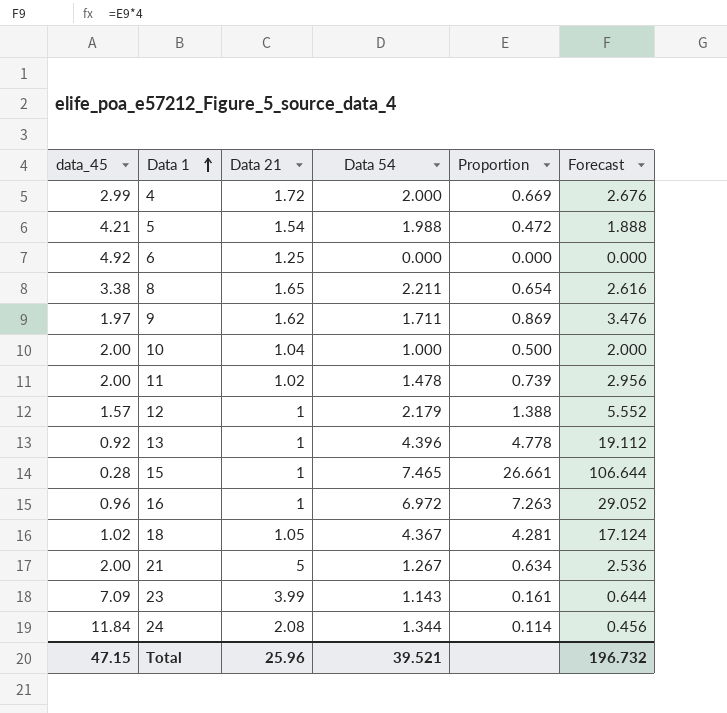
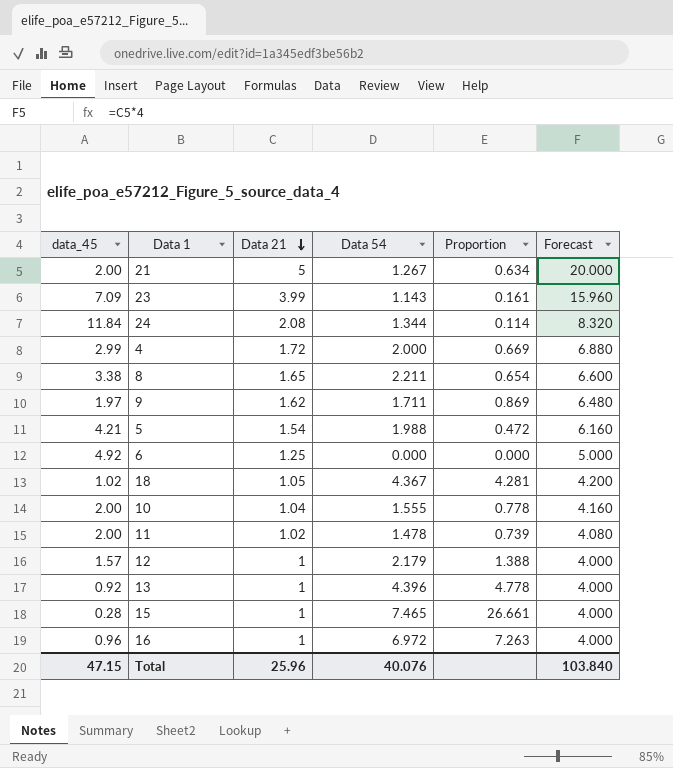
row order: Data 1 ascending -> Data 21 descending
column Forecast | formula: [Proportion] * 4 -> [Data 21] * 4
10 | Data 54: 1.000 -> 1.555
10 | Proportion: 0.500 -> 0.778
Total | Data 54: 39.521 -> 40.076
Total | Forecast: 196.732 -> 103.840

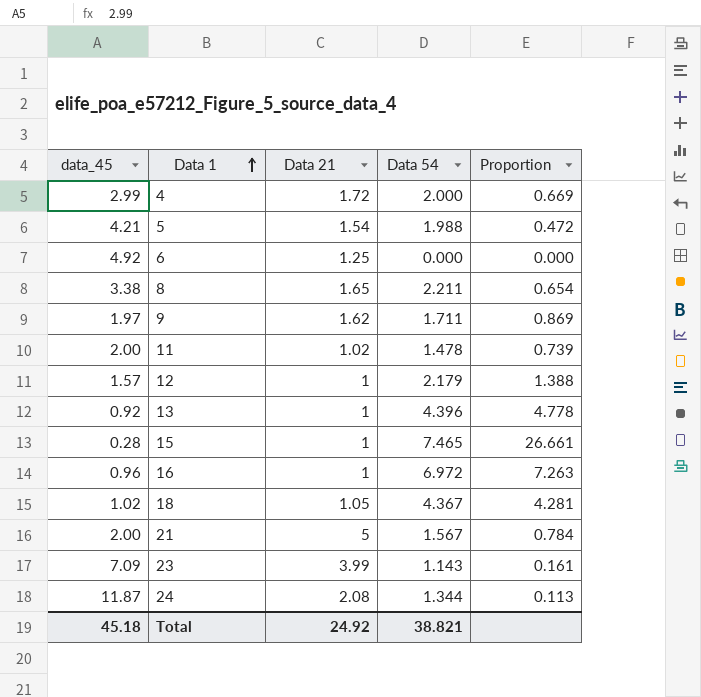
row order: Data 21 descending -> Data 1 ascending
column Forecast | formula: [Data 21] * 4 -> none
row 10: 2.00 | 1.04 | 1.555 | 0.778 | 4.160 -> none
21 | Data 54: 1.267 -> 1.567
21 | Proportion: 0.634 -> 0.784
24 | data_45: 11.84 -> 11.87
24 | Proportion: 0.114 -> 0.113
Total | data_45: 47.15 -> 45.18
Total | Data 21: 25.96 -> 24.92
Total | Data 54: 40.076 -> 38.821

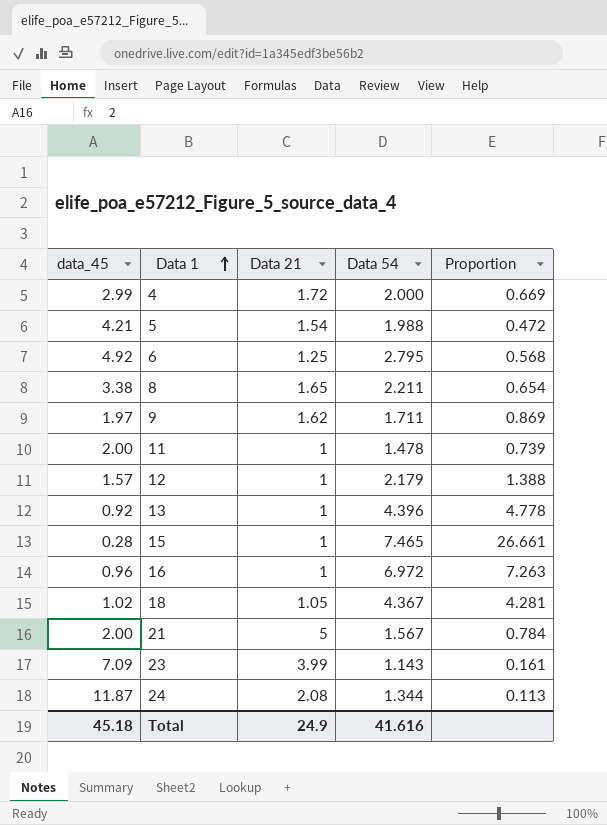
6 | Data 54: 0.000 -> 2.795
6 | Proportion: 0.000 -> 0.568
11 | Data 21: 1.02 -> 1
Total | Data 21: 24.92 -> 24.9
Total | Data 54: 38.821 -> 41.616

